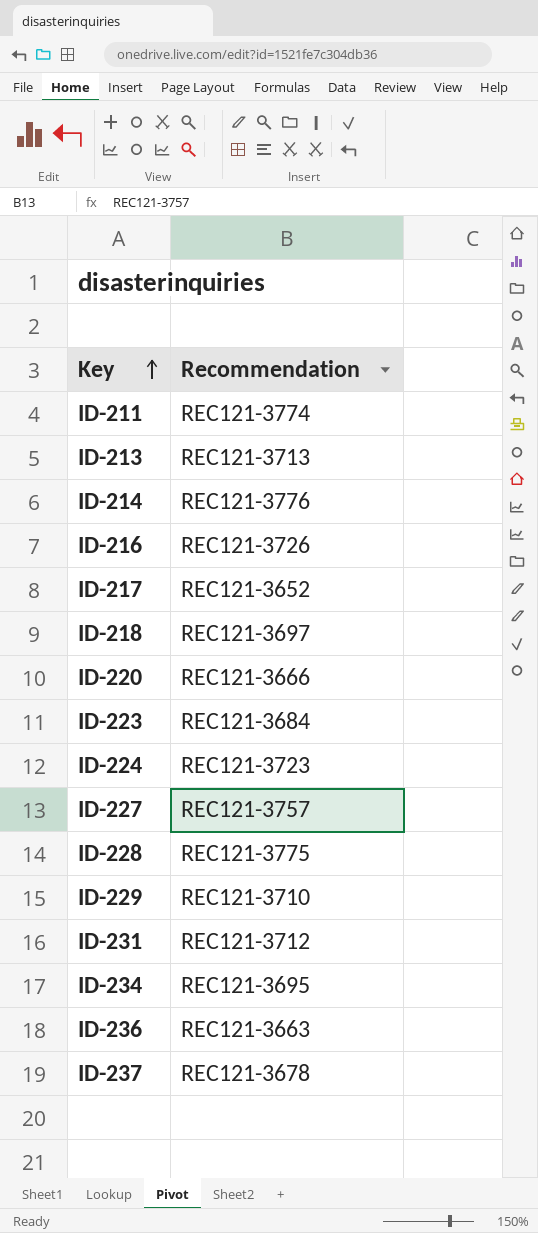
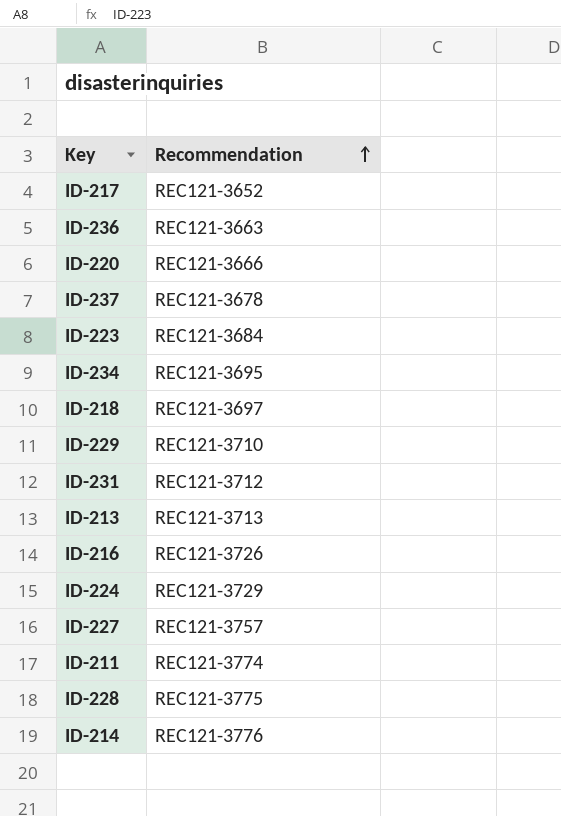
row order: Key ascending -> Recommendation ascending
ID-224 | Recommendation: REC121-3723 -> REC121-3729

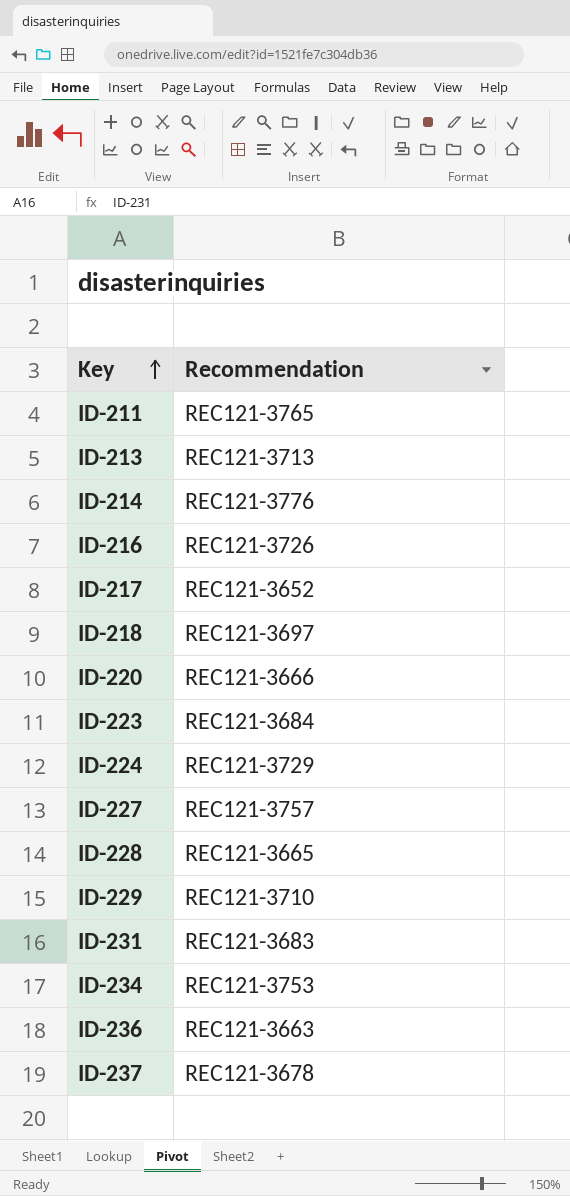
row order: Recommendation ascending -> Key ascending
ID-211 | Recommendation: REC121-3774 -> REC121-3765
ID-228 | Recommendation: REC121-3775 -> REC121-3665
ID-231 | Recommendation: REC121-3712 -> REC121-3683
ID-234 | Recommendation: REC121-3695 -> REC121-3753

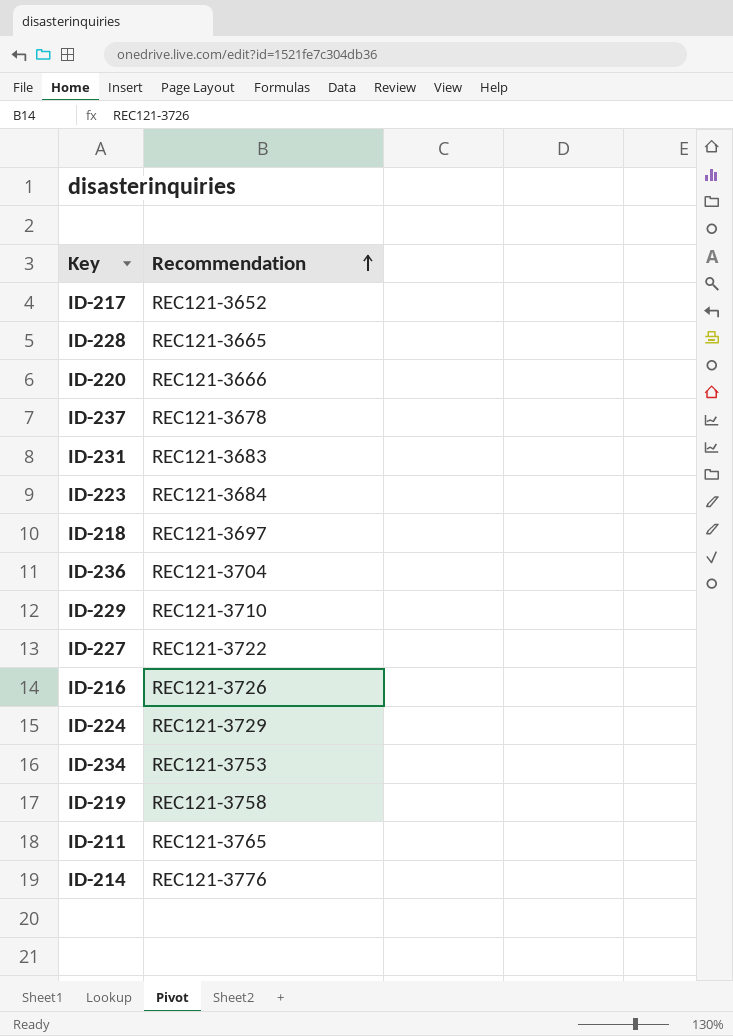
row order: Key ascending -> Recommendation ascending
row ID-213: REC121-3713 -> none
ID-236 | Recommendation: REC121-3663 -> REC121-3704
ID-227 | Recommendation: REC121-3757 -> REC121-3722
row ID-219: none -> REC121-3758

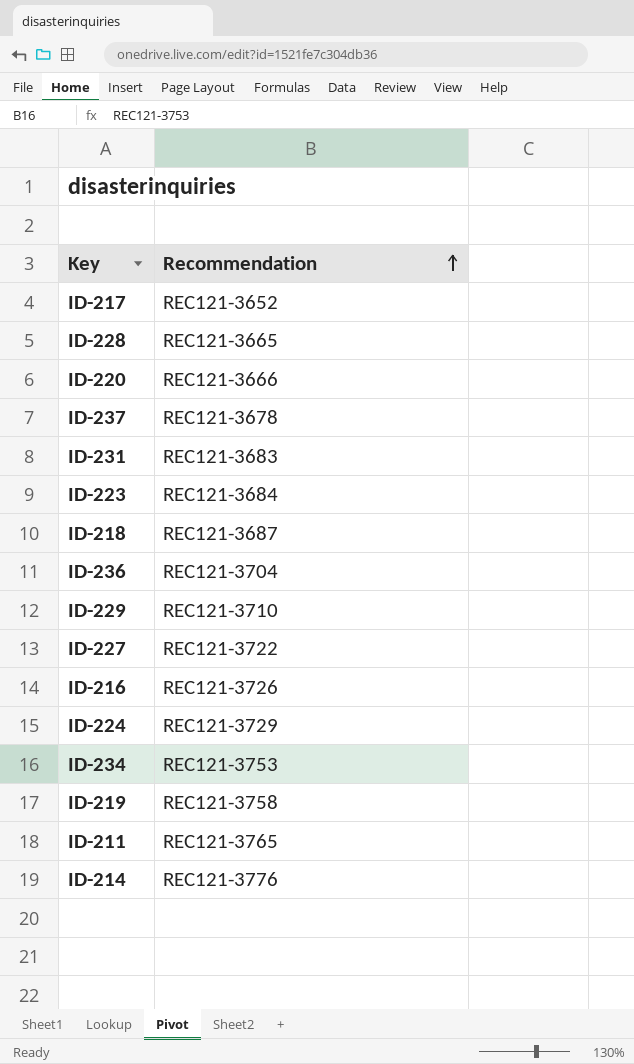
ID-218 | Recommendation: REC121-3697 -> REC121-3687

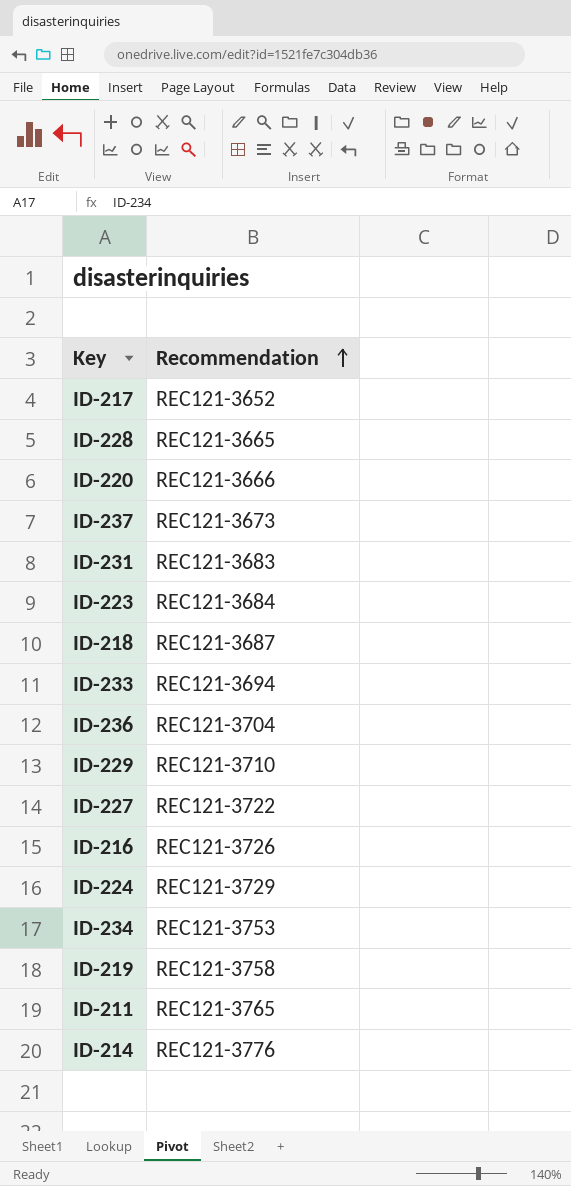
ID-237 | Recommendation: REC121-3678 -> REC121-3673
row ID-233: none -> REC121-3694

